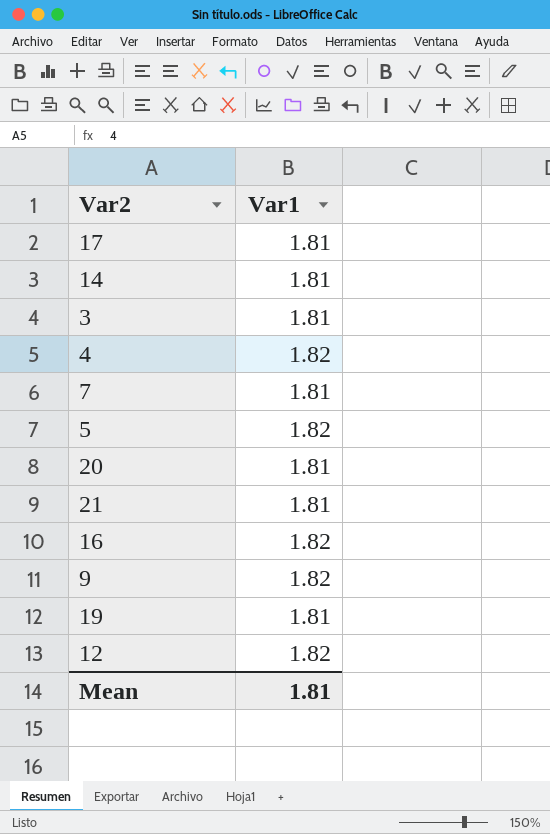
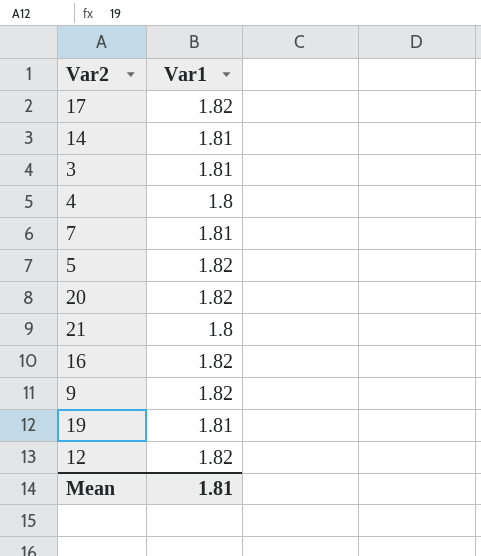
17 | Var1: 1.81 -> 1.82
4 | Var1: 1.82 -> 1.8
20 | Var1: 1.81 -> 1.82
21 | Var1: 1.81 -> 1.8

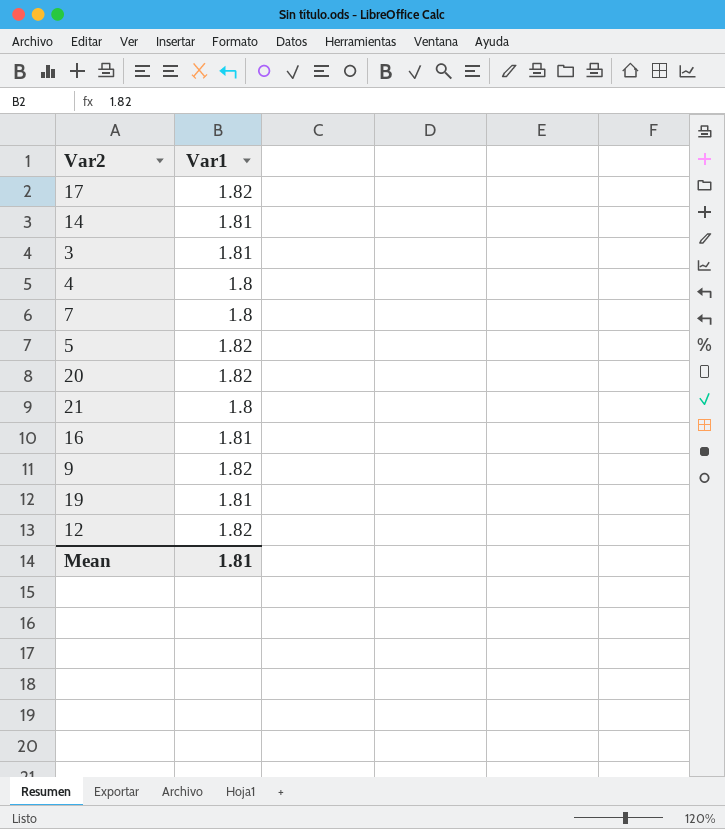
7 | Var1: 1.81 -> 1.8
16 | Var1: 1.82 -> 1.81

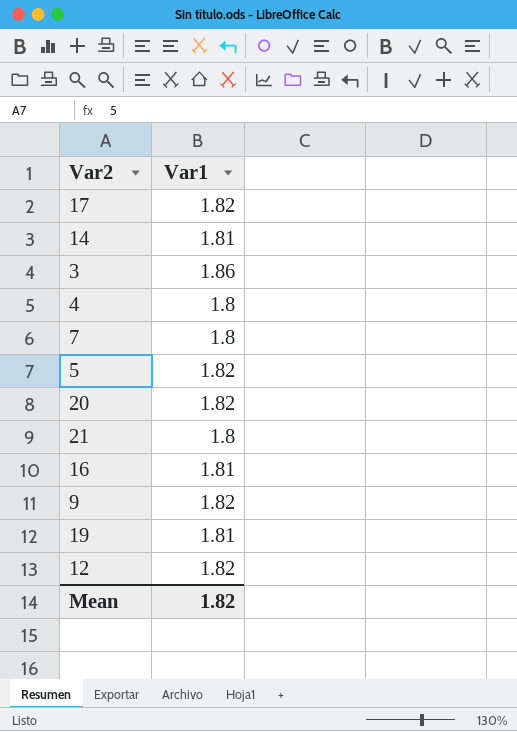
3 | Var1: 1.81 -> 1.86
Mean | Var1: 1.81 -> 1.82

